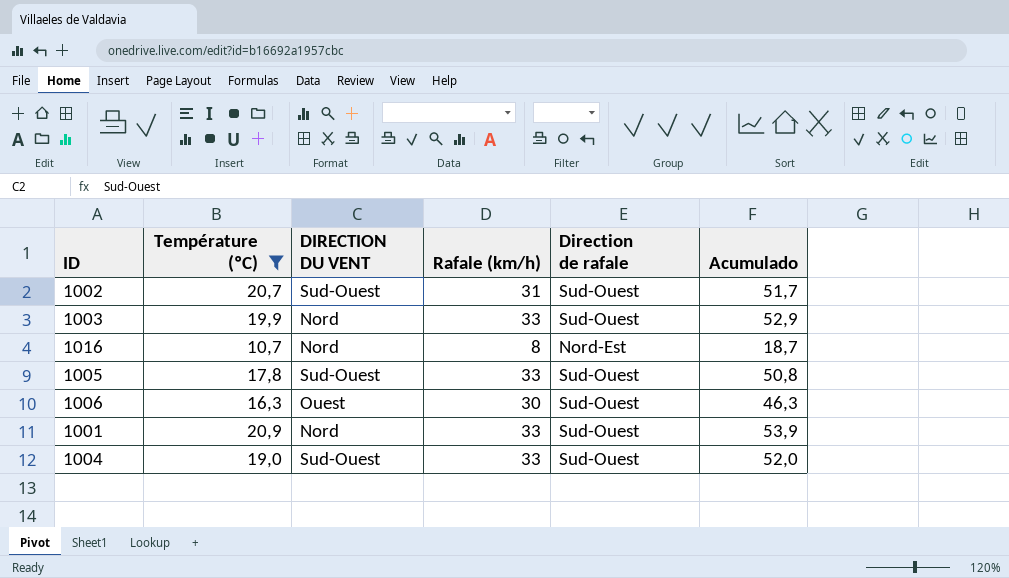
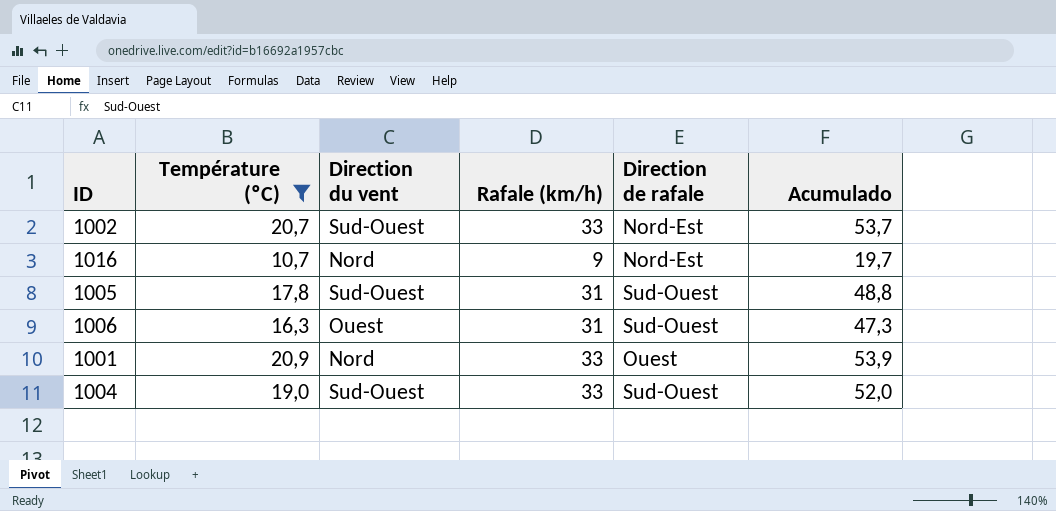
column name: DIRECTION DU VENT -> Direction du vent
row 1003: 19,9 | Nord | 33 | Sud-Ouest | 52,9 -> none
1002 | Rafale (km/h): 31 -> 33
1002 | Direction de rafale: Sud-Ouest -> Nord-Est
1002 | Acumulado: 51,7 -> 53,7
1016 | Rafale (km/h): 8 -> 9
1016 | Acumulado: 18,7 -> 19,7
1005 | Rafale (km/h): 33 -> 31
1005 | Acumulado: 50,8 -> 48,8
1006 | Rafale (km/h): 30 -> 31
1006 | Acumulado: 46,3 -> 47,3
1001 | Direction de rafale: Sud-Ouest -> Ouest

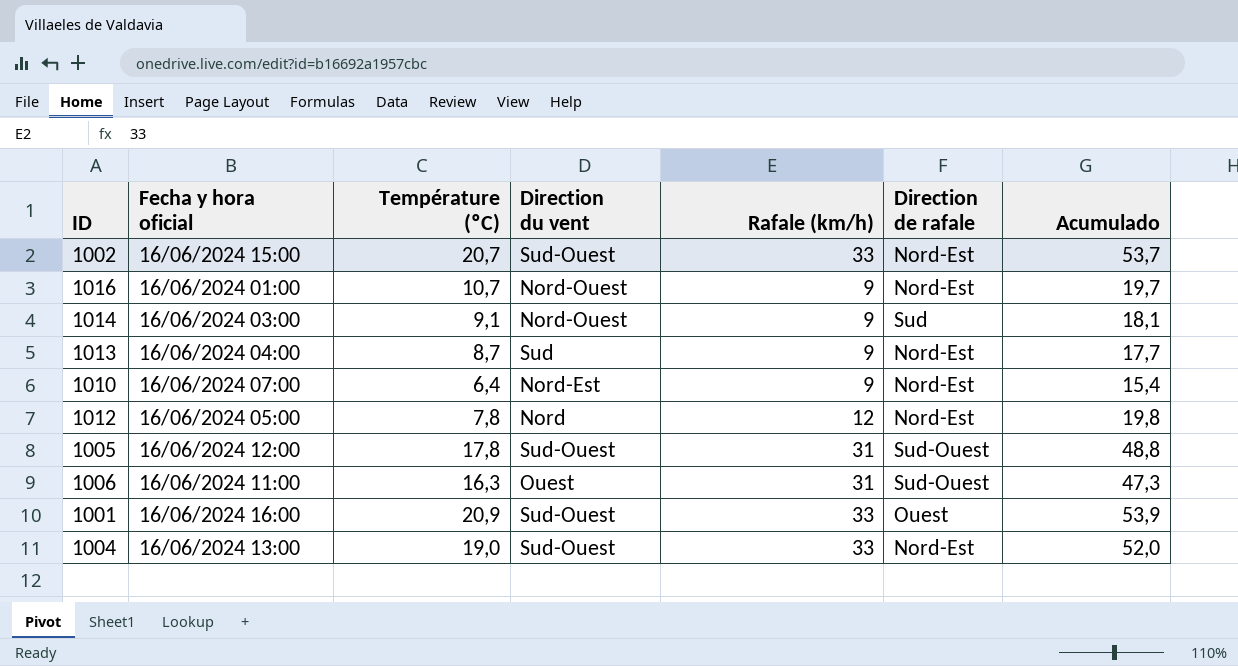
filter: Température (ºC) >= 10,7 -> none
column Fecha y hora oficial | position: none -> 2
1016 | Direction du vent: Nord -> Nord-Ouest
1001 | Direction du vent: Nord -> Sud-Ouest
1004 | Direction de rafale: Sud-Ouest -> Nord-Est

